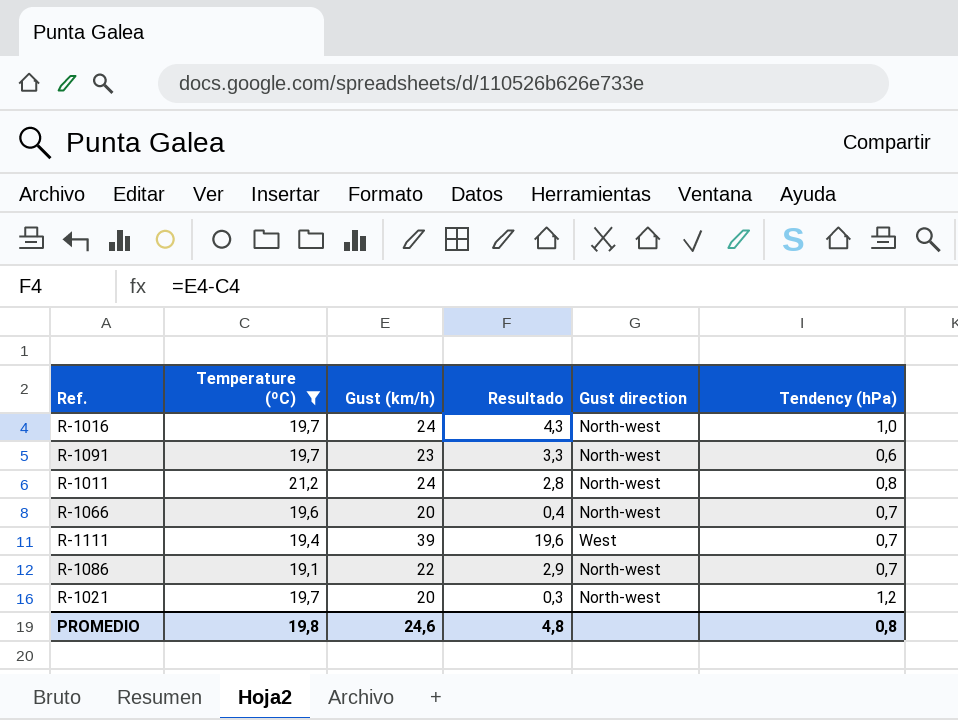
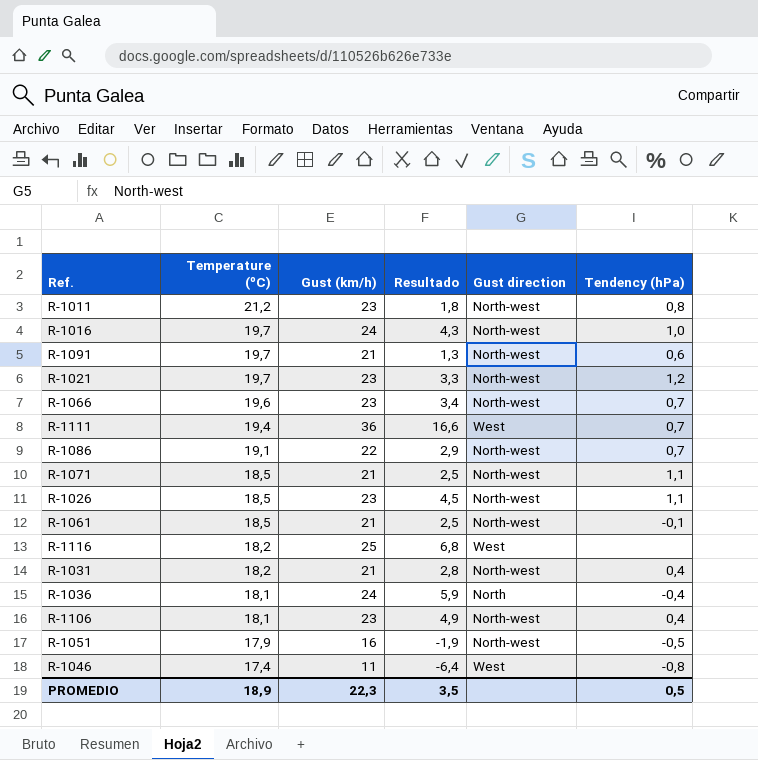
filter: Temperature (ºC) >= 19,1 -> none
row order: none -> Temperature (ºC) descending
R-1011 | Gust (km/h): 24 -> 23
R-1011 | Resultado: 2,8 -> 1,8
R-1091 | Gust (km/h): 23 -> 21
R-1091 | Resultado: 3,3 -> 1,3
R-1021 | Gust (km/h): 20 -> 23
R-1021 | Resultado: 0,3 -> 3,3
R-1066 | Gust (km/h): 20 -> 23
R-1066 | Resultado: 0,4 -> 3,4
R-1111 | Gust (km/h): 39 -> 36
R-1111 | Resultado: 19,6 -> 16,6
PROMEDIO | Temperature (ºC): 19,8 -> 18,9
PROMEDIO | Gust (km/h): 24,6 -> 22,3
PROMEDIO | Resultado: 4,8 -> 3,5
PROMEDIO | Tendency (hPa): 0,8 -> 0,5

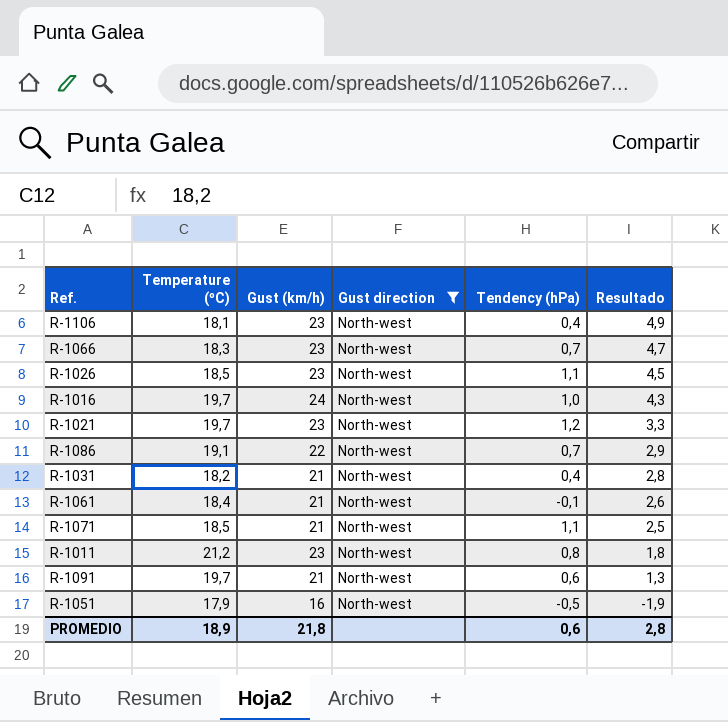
filter: none -> Gust direction = North-west
row order: Temperature (ºC) descending -> Resultado descending
column Resultado | position: 4 -> 6
R-1066 | Temperature (ºC): 19,6 -> 18,3
R-1066 | Resultado: 3,4 -> 4,7
R-1061 | Temperature (ºC): 18,5 -> 18,4
R-1061 | Resultado: 2,5 -> 2,6
PROMEDIO | Gust (km/h): 22,3 -> 21,8
PROMEDIO | Tendency (hPa): 0,5 -> 0,6
PROMEDIO | Resultado: 3,5 -> 2,8

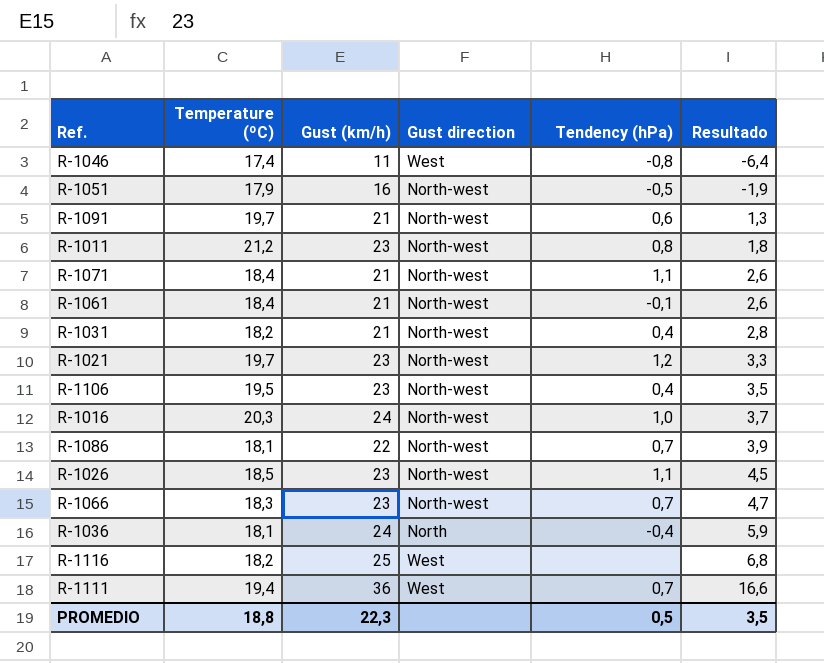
filter: Gust direction = North-west -> none
row order: Resultado descending -> Resultado ascending
R-1071 | Temperature (ºC): 18,5 -> 18,4
R-1071 | Resultado: 2,5 -> 2,6
R-1106 | Temperature (ºC): 18,1 -> 19,5
R-1106 | Resultado: 4,9 -> 3,5
R-1016 | Temperature (ºC): 19,7 -> 20,3
R-1016 | Resultado: 4,3 -> 3,7
R-1086 | Temperature (ºC): 19,1 -> 18,1
R-1086 | Resultado: 2,9 -> 3,9
PROMEDIO | Temperature (ºC): 18,9 -> 18,8
PROMEDIO | Gust (km/h): 21,8 -> 22,3
PROMEDIO | Tendency (hPa): 0,6 -> 0,5
PROMEDIO | Resultado: 2,8 -> 3,5

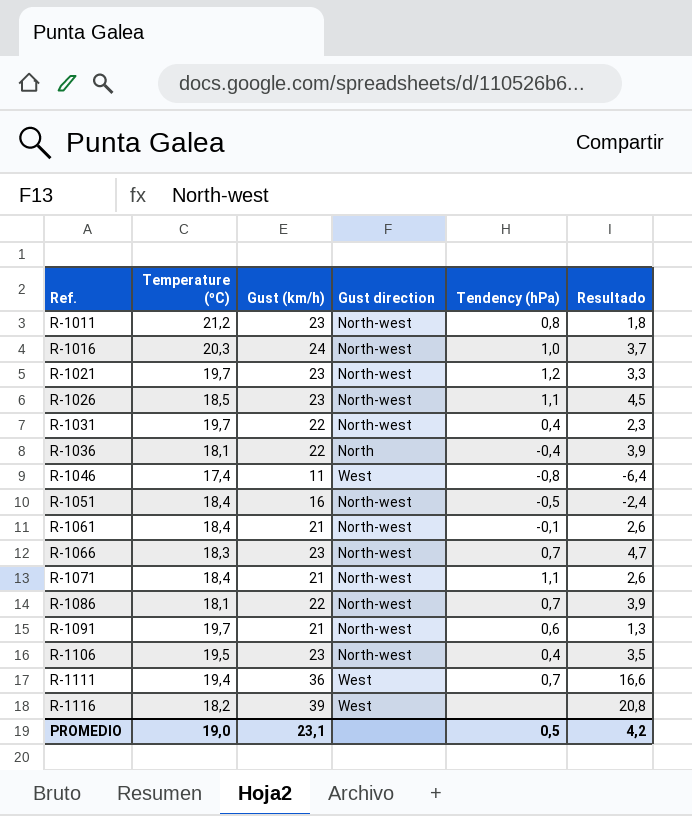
row order: Resultado ascending -> Ref. ascending
R-1031 | Temperature (ºC): 18,2 -> 19,7
R-1031 | Gust (km/h): 21 -> 22
R-1031 | Resultado: 2,8 -> 2,3
R-1036 | Gust (km/h): 24 -> 22
R-1036 | Resultado: 5,9 -> 3,9
R-1051 | Temperature (ºC): 17,9 -> 18,4
R-1051 | Resultado: -1,9 -> -2,4
R-1116 | Gust (km/h): 25 -> 39
R-1116 | Resultado: 6,8 -> 20,8
PROMEDIO | Temperature (ºC): 18,8 -> 19,0
PROMEDIO | Gust (km/h): 22,3 -> 23,1
PROMEDIO | Resultado: 3,5 -> 4,2

